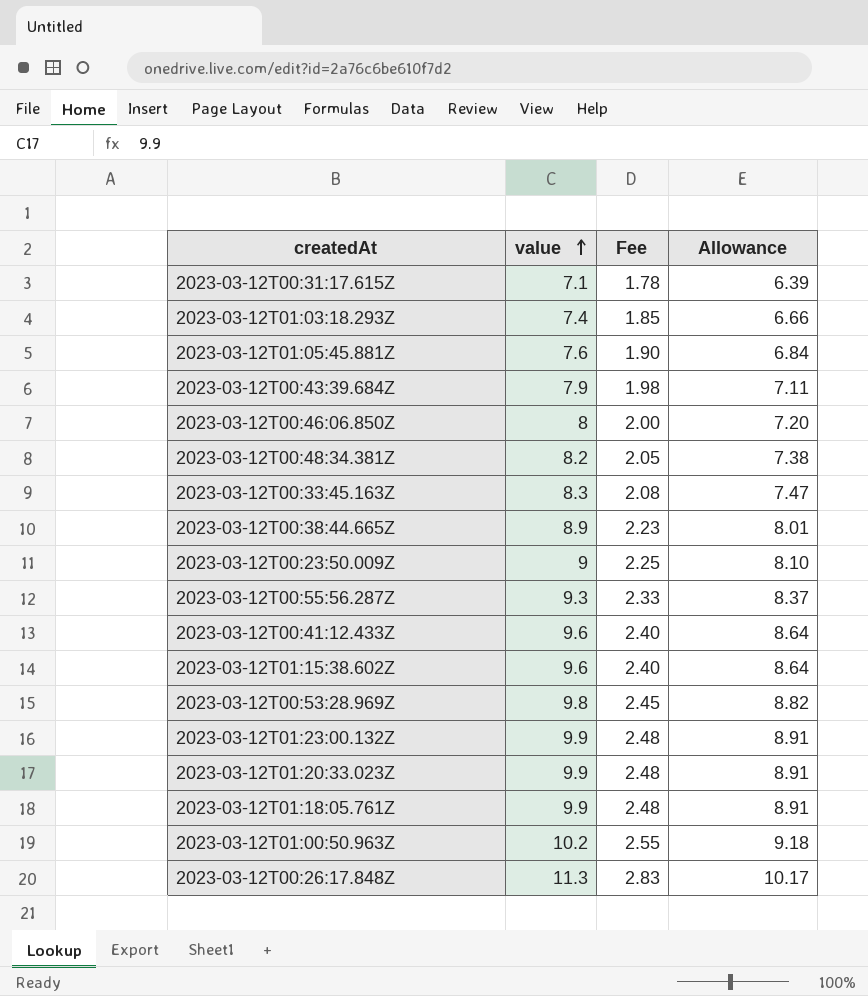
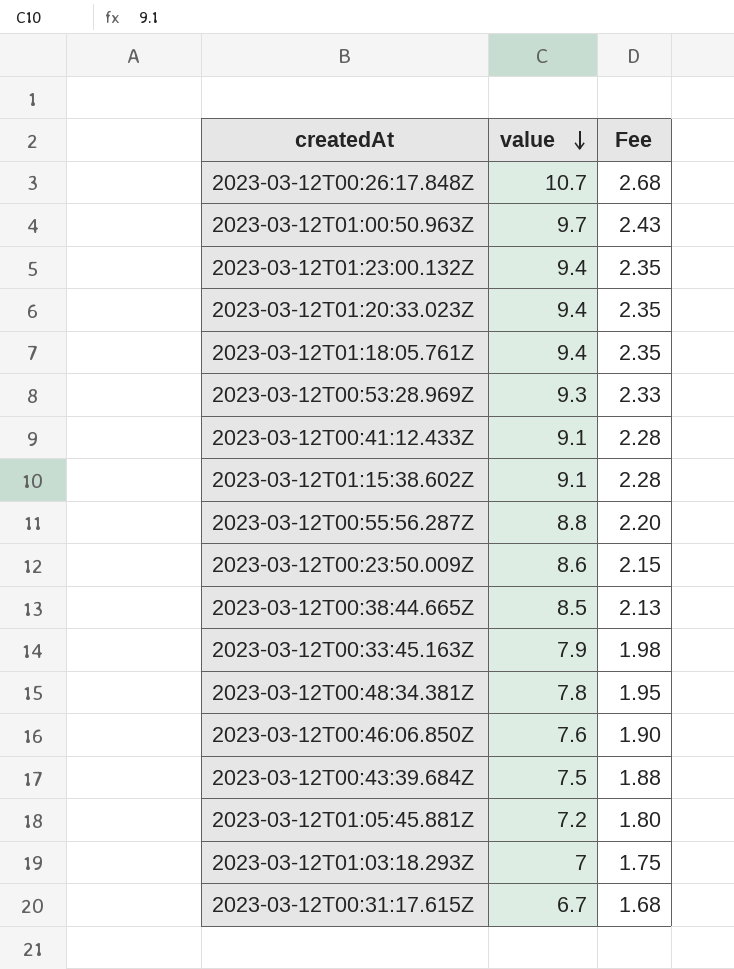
row order: value ascending -> value descending
column Allowance | formula: [value] * 0.9 -> none
2023-03-12T00:26:17.848Z | value: 11.3 -> 10.7
2023-03-12T00:26:17.848Z | Fee: 2.83 -> 2.68
2023-03-12T01:00:50.963Z | value: 10.2 -> 9.7
2023-03-12T01:00:50.963Z | Fee: 2.55 -> 2.43
2023-03-12T01:23:00.132Z | value: 9.9 -> 9.4
2023-03-12T01:23:00.132Z | Fee: 2.48 -> 2.35
2023-03-12T01:20:33.023Z | value: 9.9 -> 9.4
2023-03-12T01:20:33.023Z | Fee: 2.48 -> 2.35
2023-03-12T01:18:05.761Z | value: 9.9 -> 9.4
2023-03-12T01:18:05.761Z | Fee: 2.48 -> 2.35
2023-03-12T00:53:28.969Z | value: 9.8 -> 9.3
2023-03-12T00:53:28.969Z | Fee: 2.45 -> 2.33
2023-03-12T00:41:12.433Z | value: 9.6 -> 9.1
2023-03-12T00:41:12.433Z | Fee: 2.40 -> 2.28
2023-03-12T01:15:38.602Z | value: 9.6 -> 9.1
2023-03-12T01:15:38.602Z | Fee: 2.40 -> 2.28
2023-03-12T00:55:56.287Z | value: 9.3 -> 8.8
2023-03-12T00:55:56.287Z | Fee: 2.33 -> 2.20
2023-03-12T00:23:50.009Z | value: 9 -> 8.6
2023-03-12T00:23:50.009Z | Fee: 2.25 -> 2.15
2023-03-12T00:38:44.665Z | value: 8.9 -> 8.5
2023-03-12T00:38:44.665Z | Fee: 2.23 -> 2.13
2023-03-12T00:33:45.163Z | value: 8.3 -> 7.9
2023-03-12T00:33:45.163Z | Fee: 2.08 -> 1.98
2023-03-12T00:48:34.381Z | value: 8.2 -> 7.8
2023-03-12T00:48:34.381Z | Fee: 2.05 -> 1.95
2023-03-12T00:46:06.850Z | value: 8 -> 7.6
2023-03-12T00:46:06.850Z | Fee: 2.00 -> 1.90
2023-03-12T00:43:39.684Z | value: 7.9 -> 7.5
2023-03-12T00:43:39.684Z | Fee: 1.98 -> 1.88
2023-03-12T01:05:45.881Z | value: 7.6 -> 7.2
2023-03-12T01:05:45.881Z | Fee: 1.90 -> 1.80
2023-03-12T01:03:18.293Z | value: 7.4 -> 7
2023-03-12T01:03:18.293Z | Fee: 1.85 -> 1.75
2023-03-12T00:31:17.615Z | value: 7.1 -> 6.7
2023-03-12T00:31:17.615Z | Fee: 1.78 -> 1.68

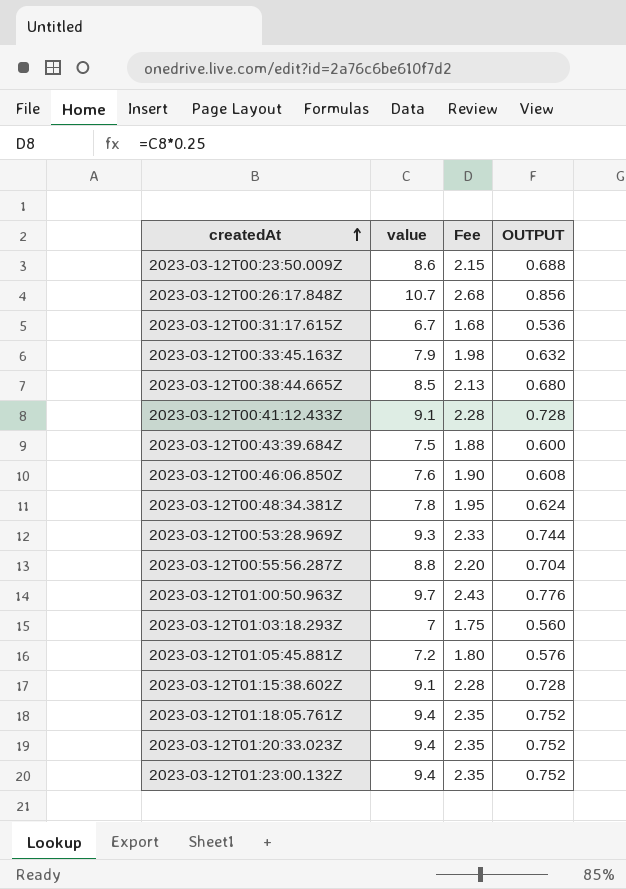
row order: value descending -> createdAt ascending
column OUTPUT | formula: none -> [value] * 0.08

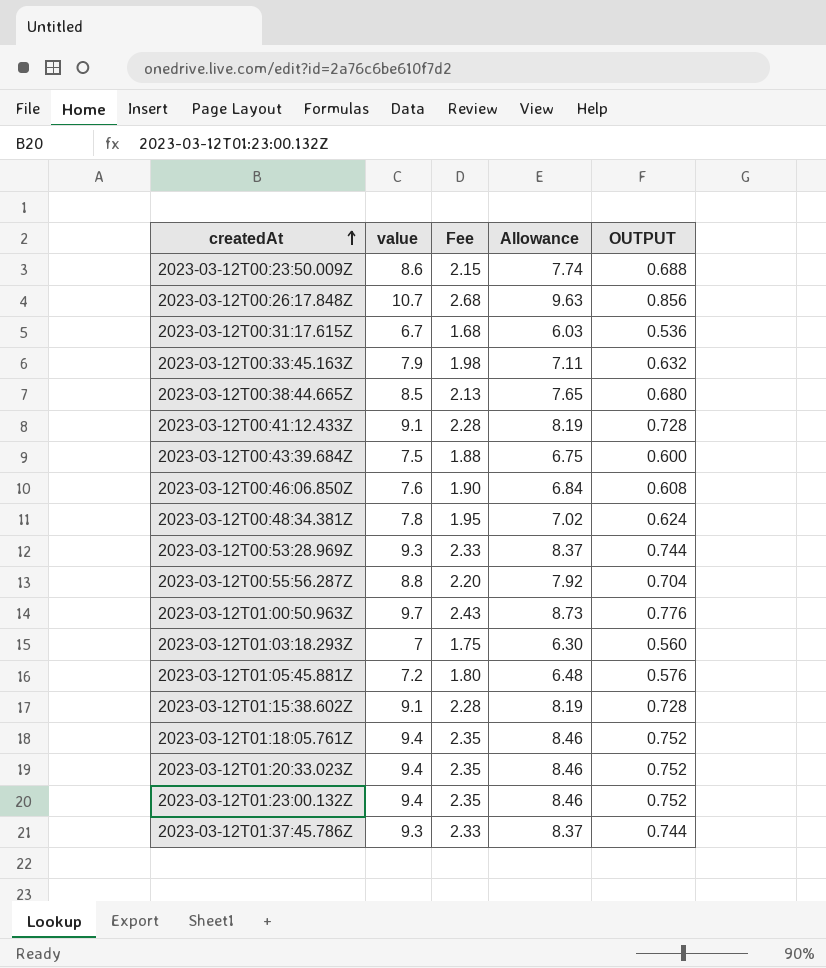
column Allowance | formula: none -> [value] * 0.9
row 2023-03-12T01:37:45.786Z: none -> 9.3 | 2.33 | 8.37 | 0.744

